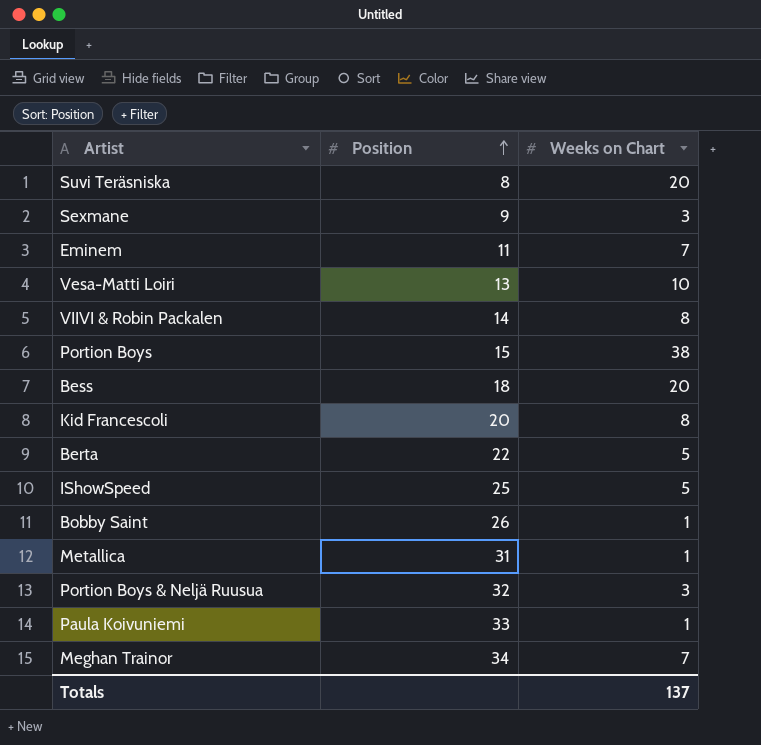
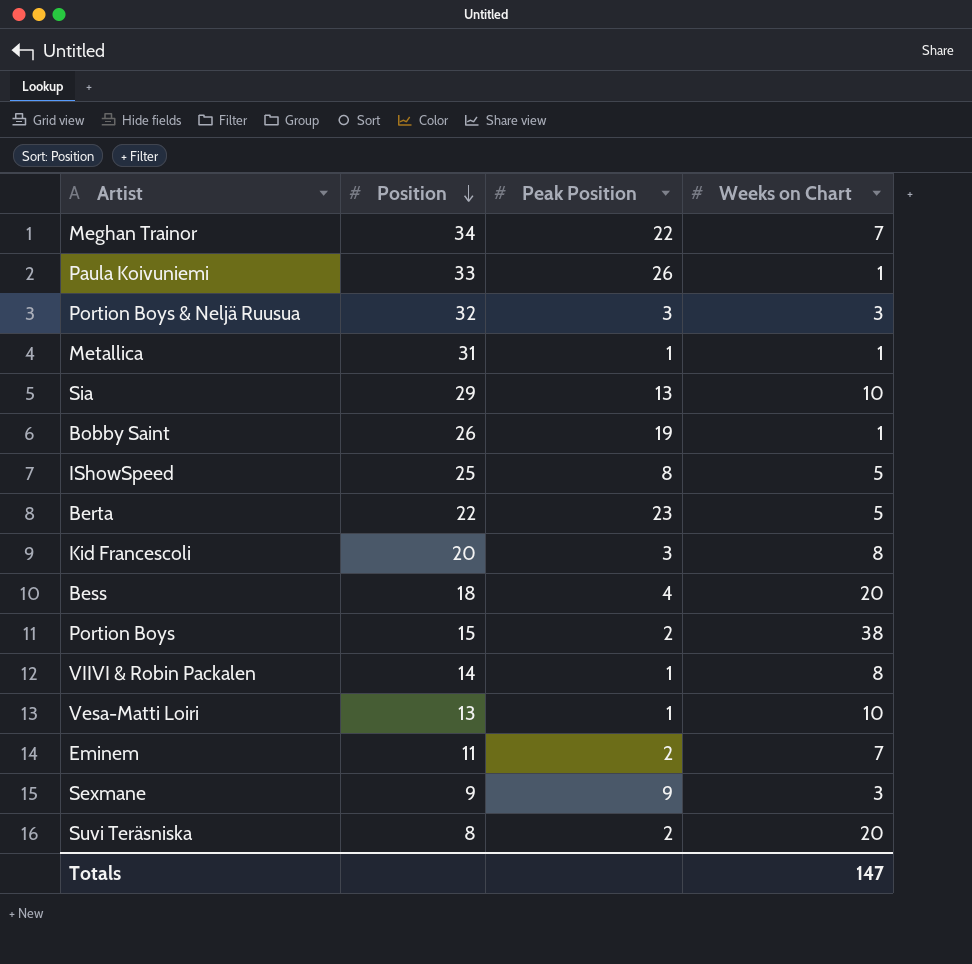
row order: Position ascending -> Position descending
column Peak Position | position: none -> 3
row Sia: none -> 29 | 13 | 10
Totals | Weeks on Chart: 137 -> 147

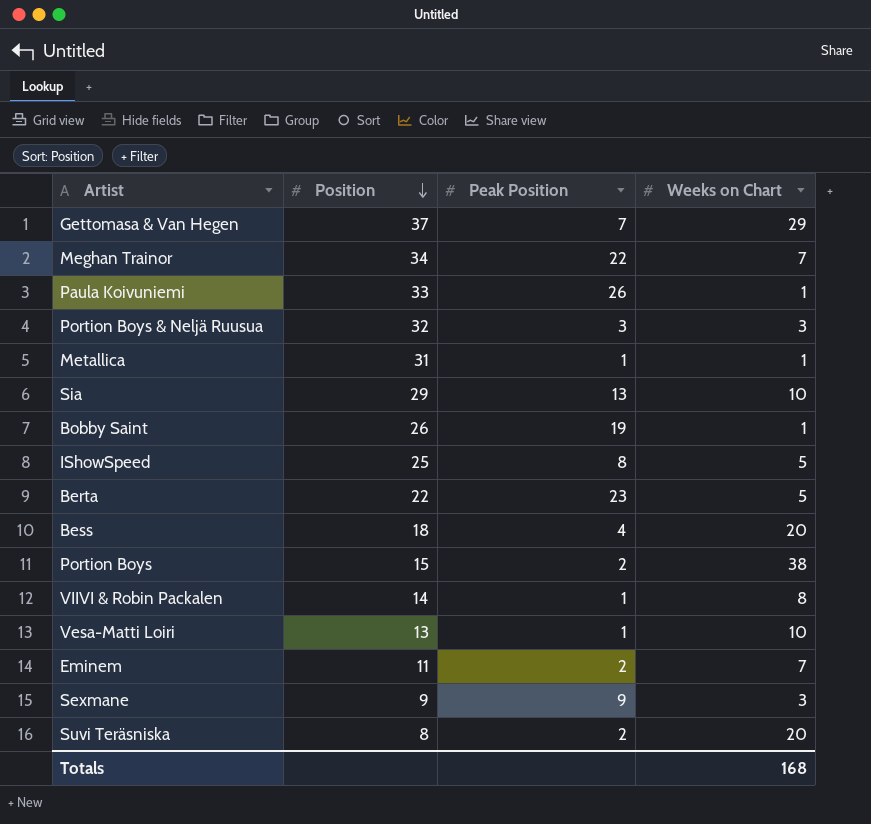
row Kid Francescoli: 20 | 3 | 8 -> none
row Gettomasa & Van Hegen: none -> 37 | 7 | 29
Totals | Weeks on Chart: 147 -> 168

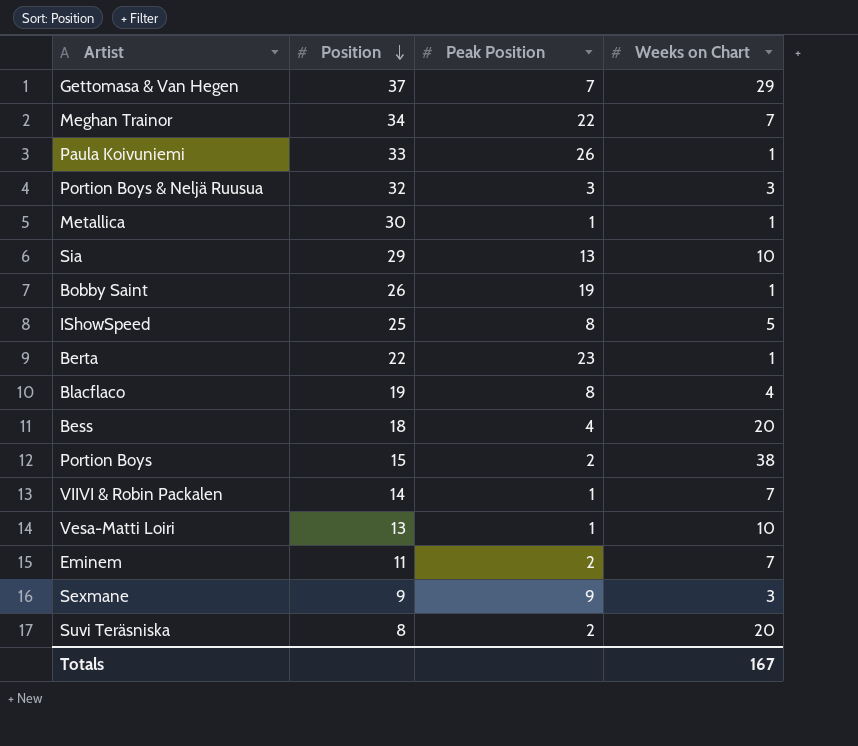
Metallica | Position: 31 -> 30
Berta | Weeks on Chart: 5 -> 1
row Blacflaco: none -> 19 | 8 | 4
VIIVI & Robin Packalen | Weeks on Chart: 8 -> 7
Totals | Weeks on Chart: 168 -> 167

